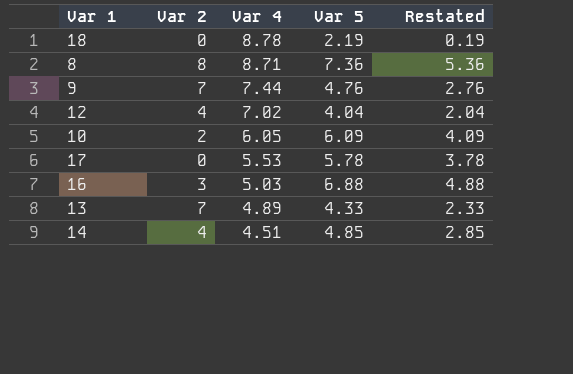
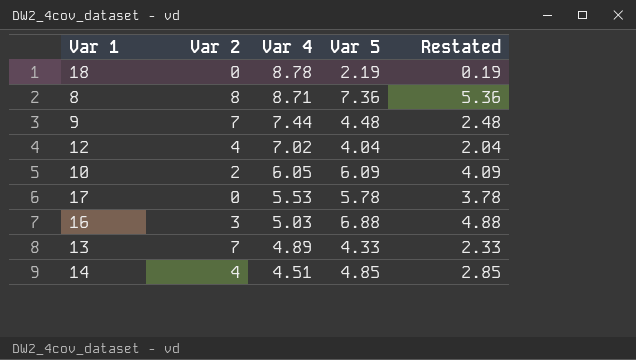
9 | Var 5: 4.76 -> 4.48
9 | Restated: 2.76 -> 2.48

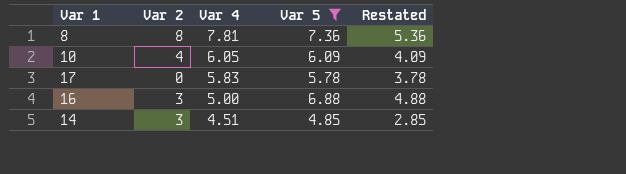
filter: none -> Var 5 >= 4.85
8 | Var 4: 8.71 -> 7.81
10 | Var 2: 2 -> 4
17 | Var 4: 5.53 -> 5.83
16 | Var 4: 5.03 -> 5.00
14 | Var 2: 4 -> 3

